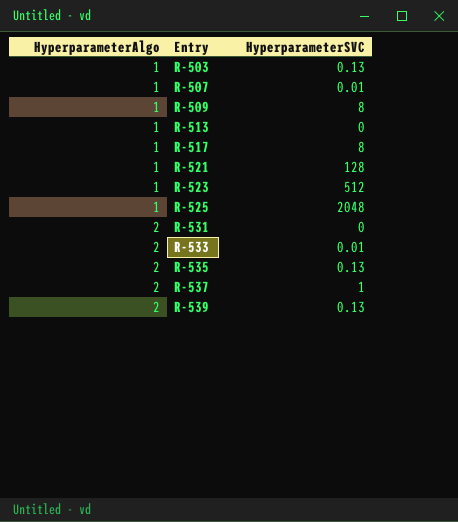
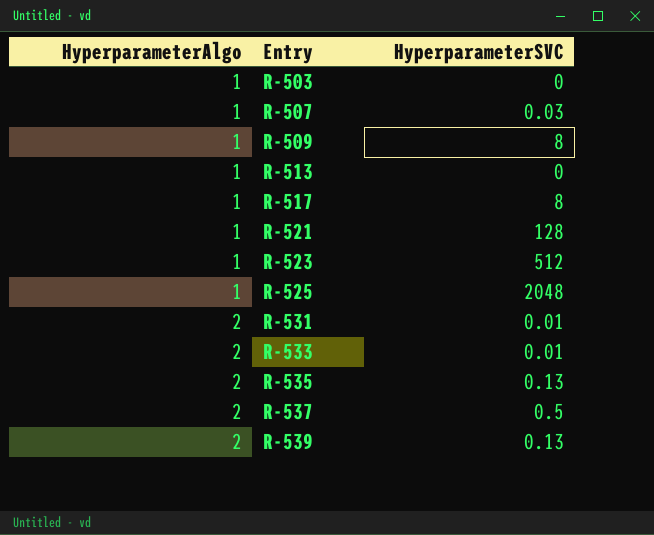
R-503 | HyperparameterSVC: 0.13 -> 0
R-507 | HyperparameterSVC: 0.01 -> 0.03
R-531 | HyperparameterSVC: 0 -> 0.01
R-537 | HyperparameterSVC: 1 -> 0.5

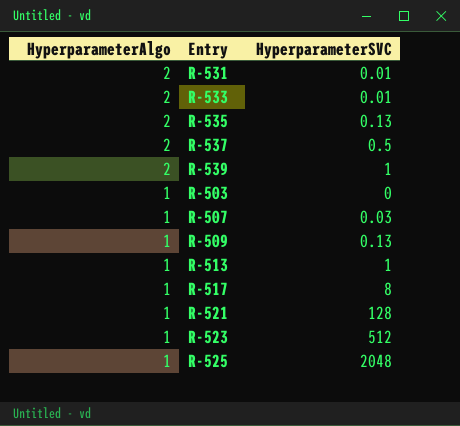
row order: HyperparameterAlgo ascending -> HyperparameterAlgo descending
R-539 | HyperparameterSVC: 0.13 -> 1
R-509 | HyperparameterSVC: 8 -> 0.13
R-513 | HyperparameterSVC: 0 -> 1

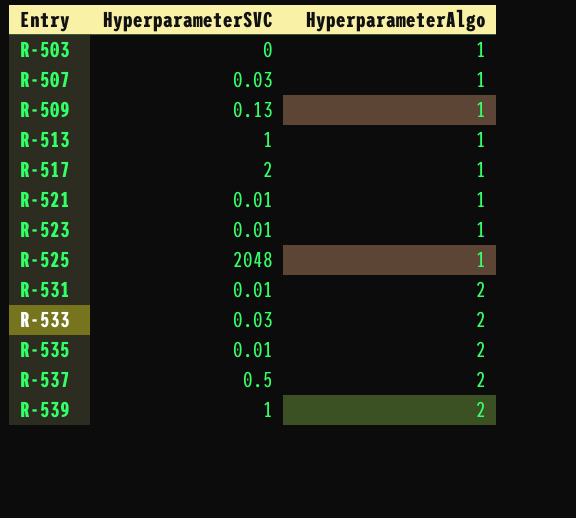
row order: HyperparameterAlgo descending -> Entry ascending
column HyperparameterAlgo | position: 1 -> 3
R-517 | HyperparameterSVC: 8 -> 2
R-521 | HyperparameterSVC: 128 -> 0.01
R-523 | HyperparameterSVC: 512 -> 0.01
R-533 | HyperparameterSVC: 0.01 -> 0.03
R-535 | HyperparameterSVC: 0.13 -> 0.01

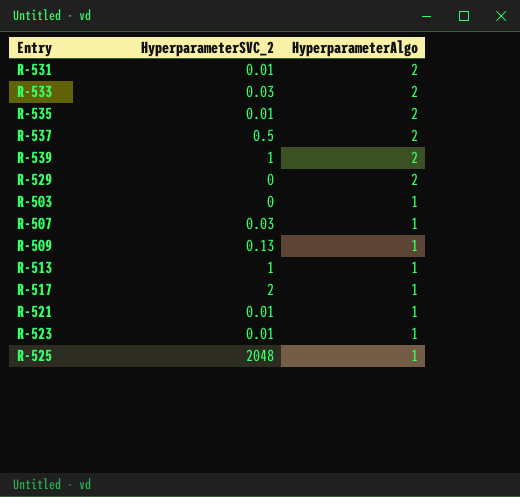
row order: Entry ascending -> HyperparameterAlgo descending
column name: HyperparameterSVC -> HyperparameterSVC_2
row R-529: none -> 0 | 2

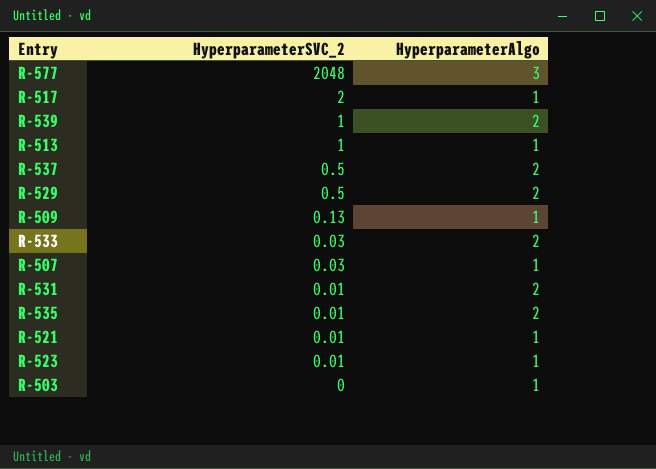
row order: HyperparameterAlgo descending -> HyperparameterSVC_2 descending
row R-525: 2048 | 1 -> none
row R-577: none -> 2048 | 3
R-529 | HyperparameterSVC_2: 0 -> 0.5

